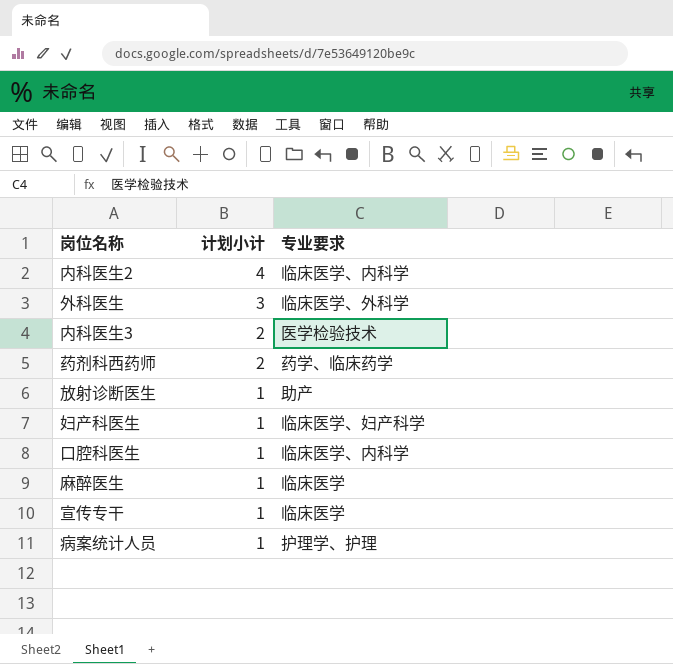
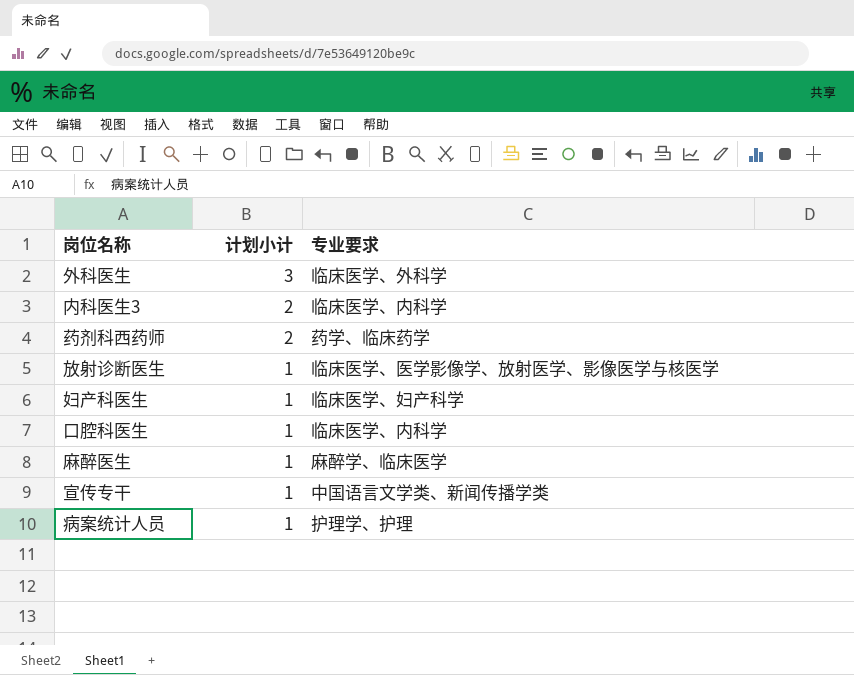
row 内科医生2: 4 | 临床医学、内科学 -> none
内科医生3 | 专业要求: 医学检验技术 -> 临床医学、内科学
放射诊断医生 | 专业要求: 助产 -> 临床医学、医学影像学、放射医学、影像医学与核医学
麻醉医生 | 专业要求: 临床医学 -> 麻醉学、临床医学
宣传专干 | 专业要求: 临床医学 -> 中国语言文学类、新闻传播学类

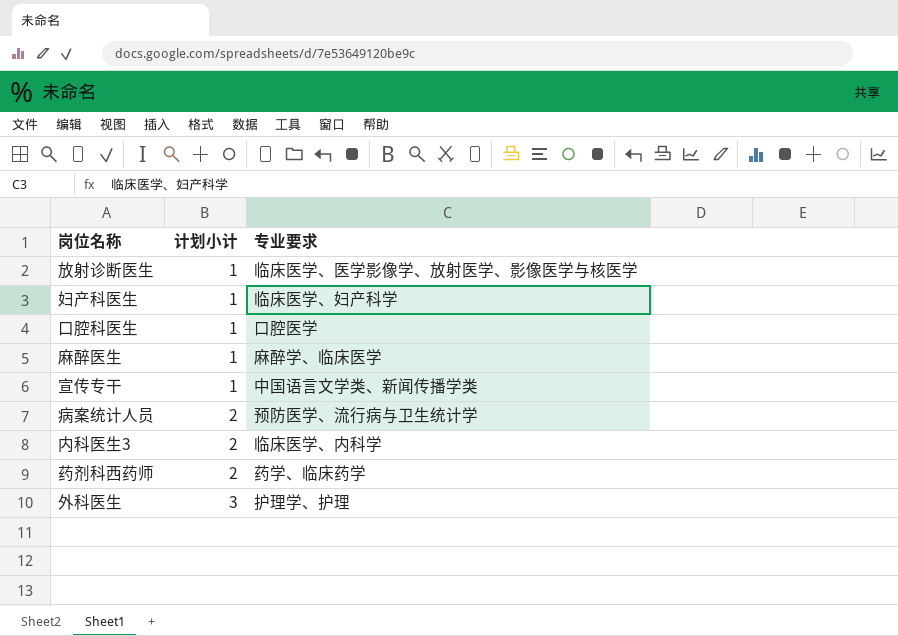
row order: 计划小计 descending -> 计划小计 ascending
口腔科医生 | 专业要求: 临床医学、内科学 -> 口腔医学
病案统计人员 | 计划小计: 1 -> 2
病案统计人员 | 专业要求: 护理学、护理 -> 预防医学、流行病与卫生统计学
外科医生 | 专业要求: 临床医学、外科学 -> 护理学、护理

